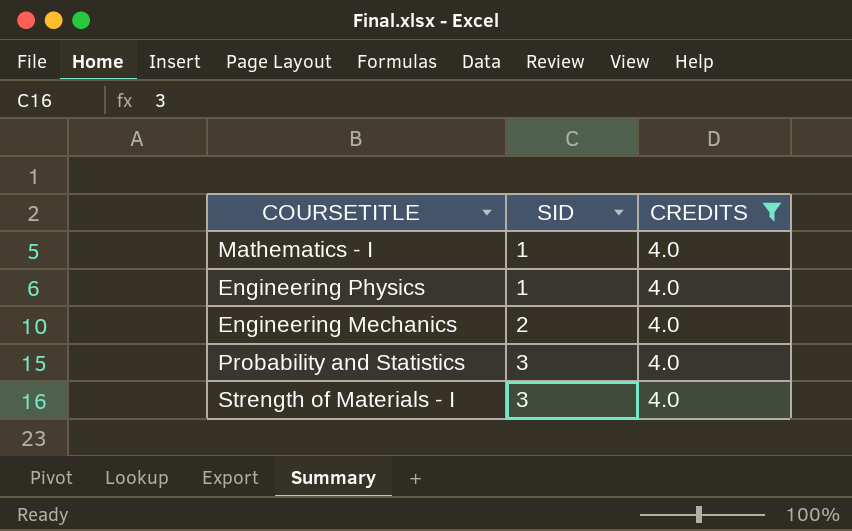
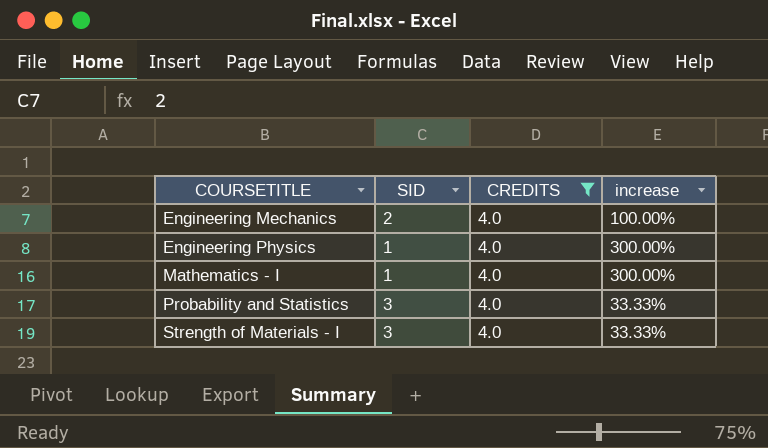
row order: SID ascending -> COURSETITLE ascending
column increase | formula: none -> ([CREDITS] - [SID]) / [SID]

